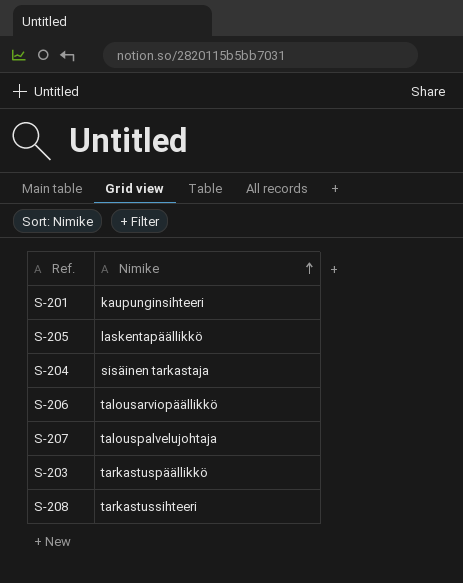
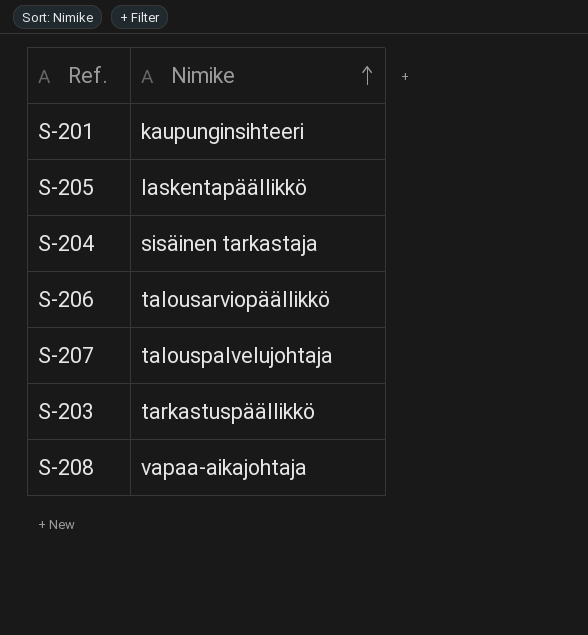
S-208 | Nimike: tarkastussihteeri -> vapaa-aikajohtaja

